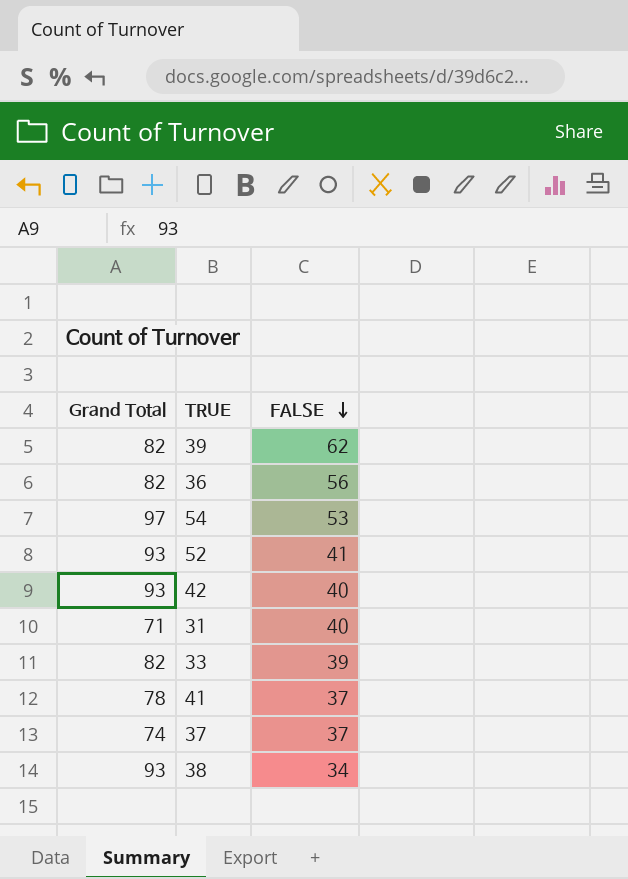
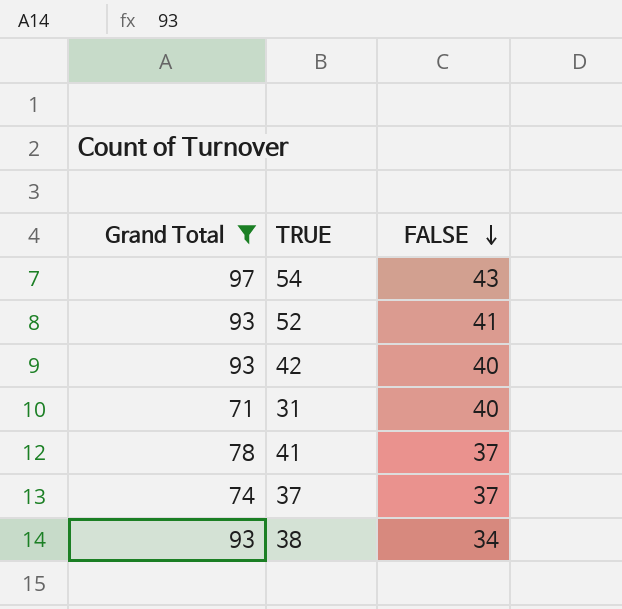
filter: none -> Grand Total != 82
54 | FALSE: 53 -> 43

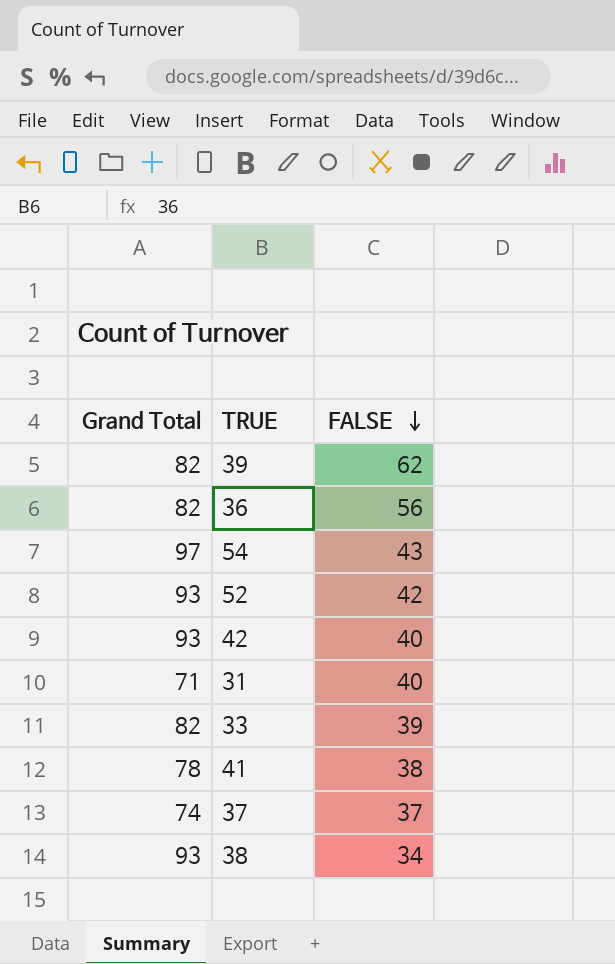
filter: Grand Total != 82 -> none
52 | FALSE: 41 -> 42
41 | FALSE: 37 -> 38

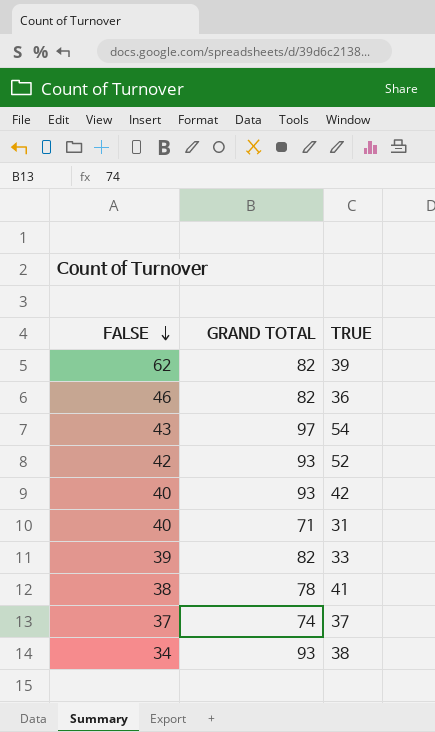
column FALSE | position: 3 -> 1
column name: Grand Total -> GRAND TOTAL
36 | FALSE: 56 -> 46

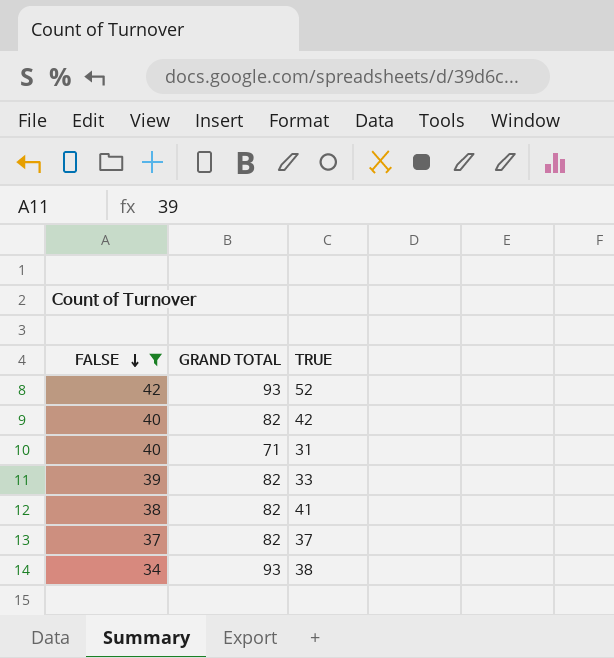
filter: none -> FALSE <= 42
42 | GRAND TOTAL: 93 -> 82
41 | GRAND TOTAL: 78 -> 82
37 | GRAND TOTAL: 74 -> 82

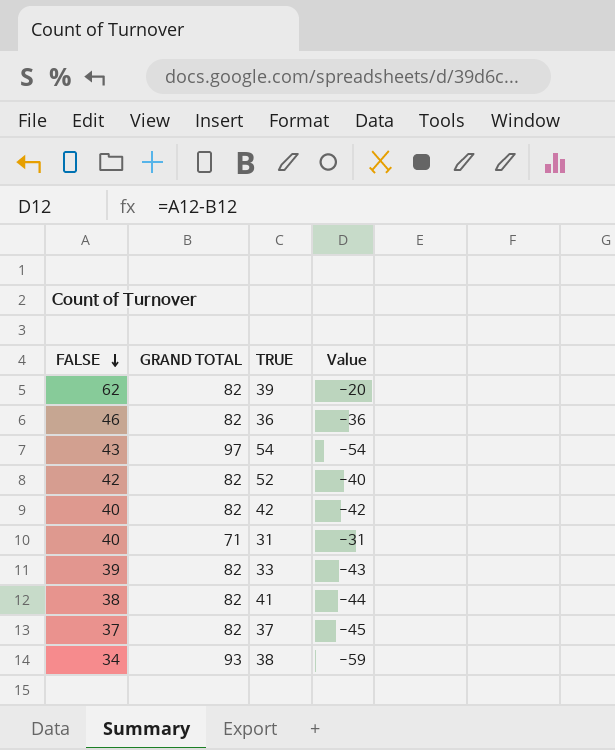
filter: FALSE <= 42 -> none
column Value | formula: none -> [FALSE] - [GRAND TOTAL]
52 | GRAND TOTAL: 93 -> 82

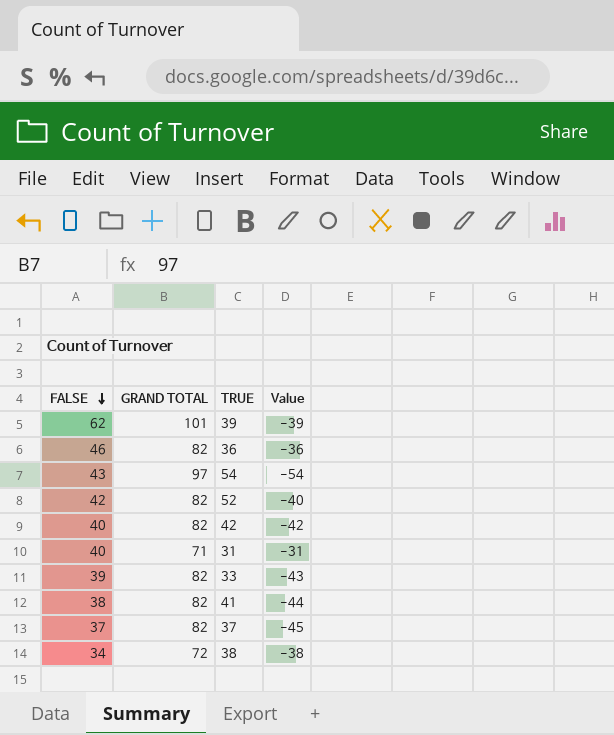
39 | GRAND TOTAL: 82 -> 101
39 | Value: -20 -> -39
38 | GRAND TOTAL: 93 -> 72
38 | Value: -59 -> -38

